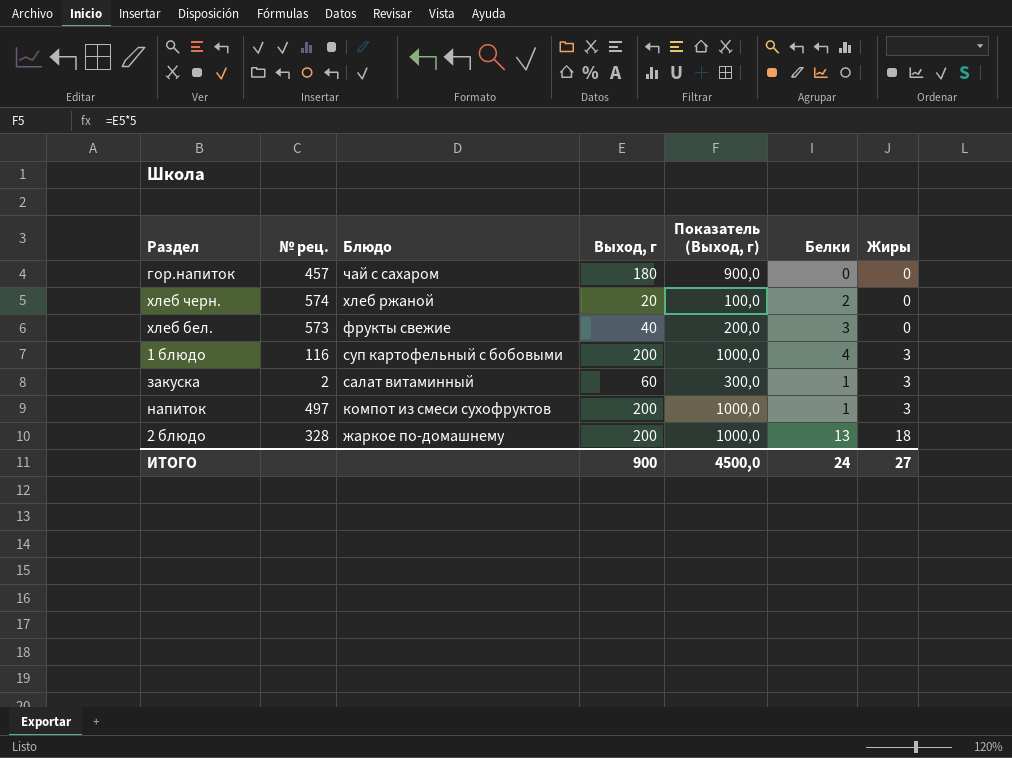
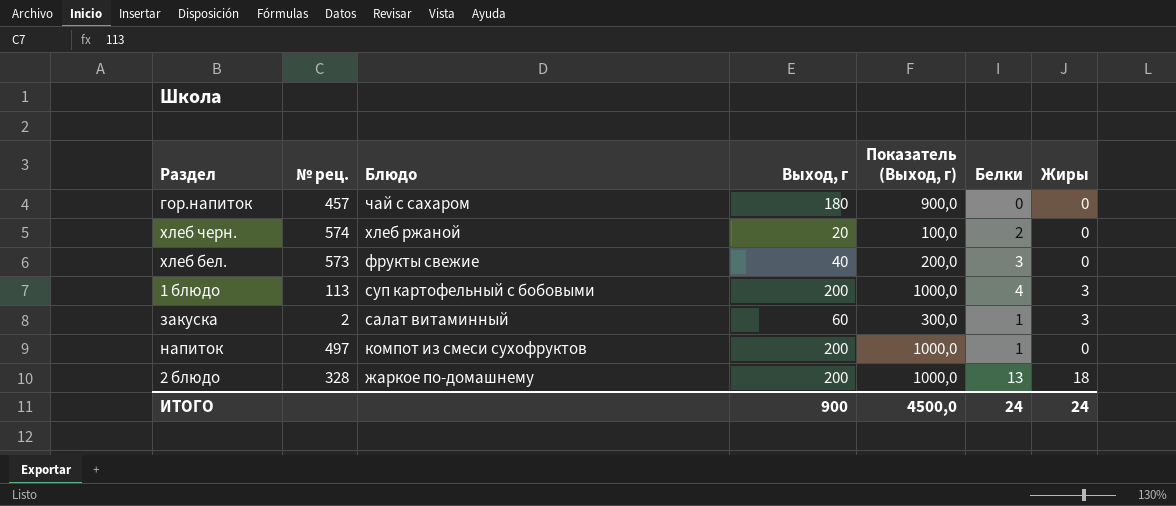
1 блюдо | № рец.: 116 -> 113
напиток | Жиры: 3 -> 0
ИТОГО | Жиры: 27 -> 24

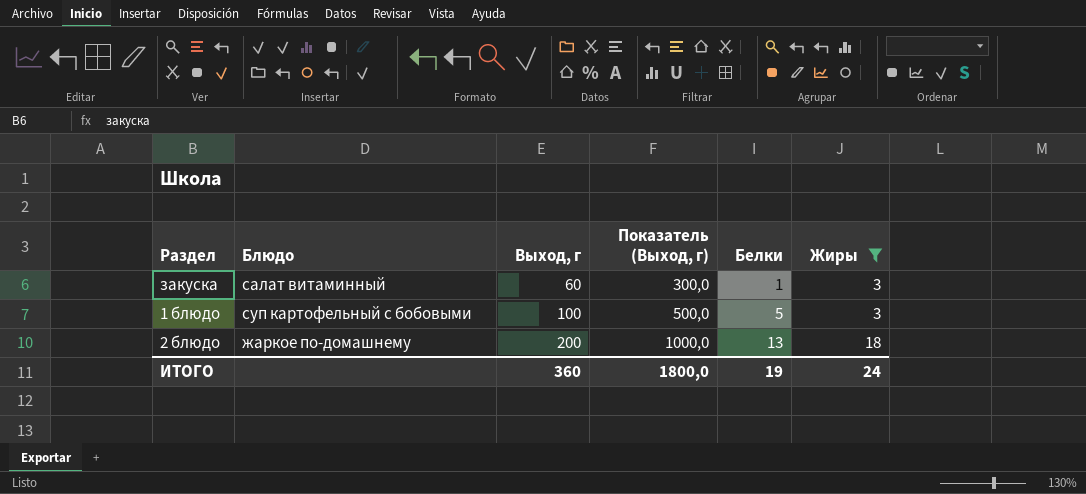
filter: none -> Жиры != 0
row order: Блюдо descending -> Выход, г ascending
column № рец. | position: 2 -> none
1 блюдо | Выход, г: 200 -> 100
1 блюдо | Показатель (Выход, г): 1000,0 -> 500,0
1 блюдо | Белки: 4 -> 5
ИТОГО | Выход, г: 900 -> 360
ИТОГО | Показатель (Выход, г): 4500,0 -> 1800,0
ИТОГО | Белки: 24 -> 19

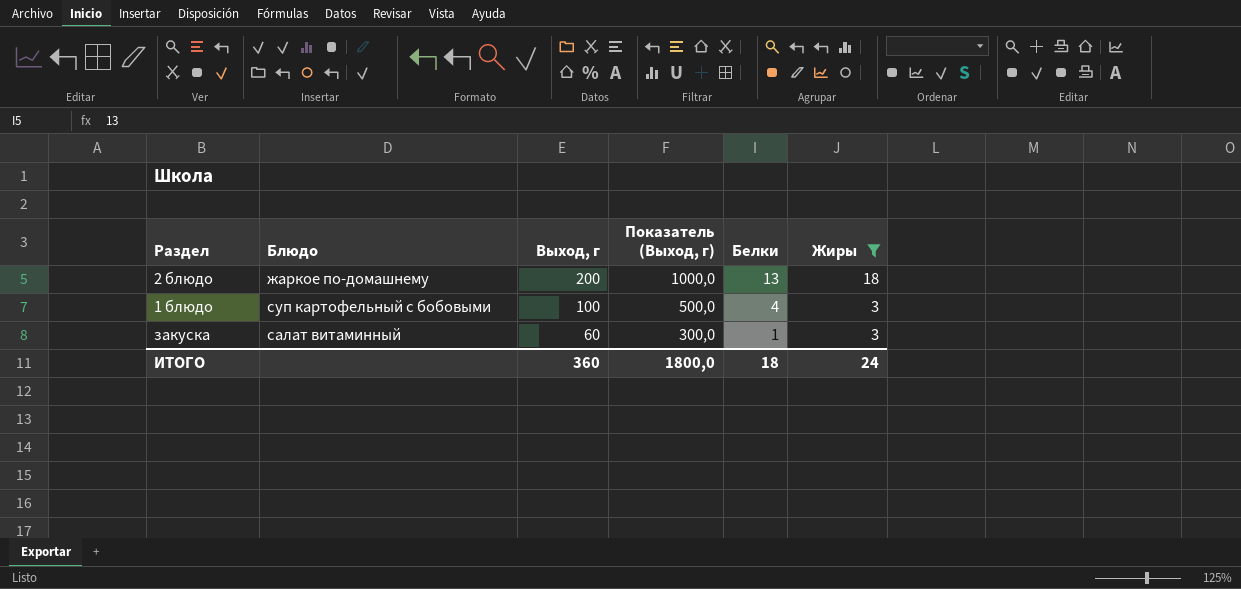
row order: Выход, г ascending -> Выход, г descending
1 блюдо | Белки: 5 -> 4
ИТОГО | Белки: 19 -> 18

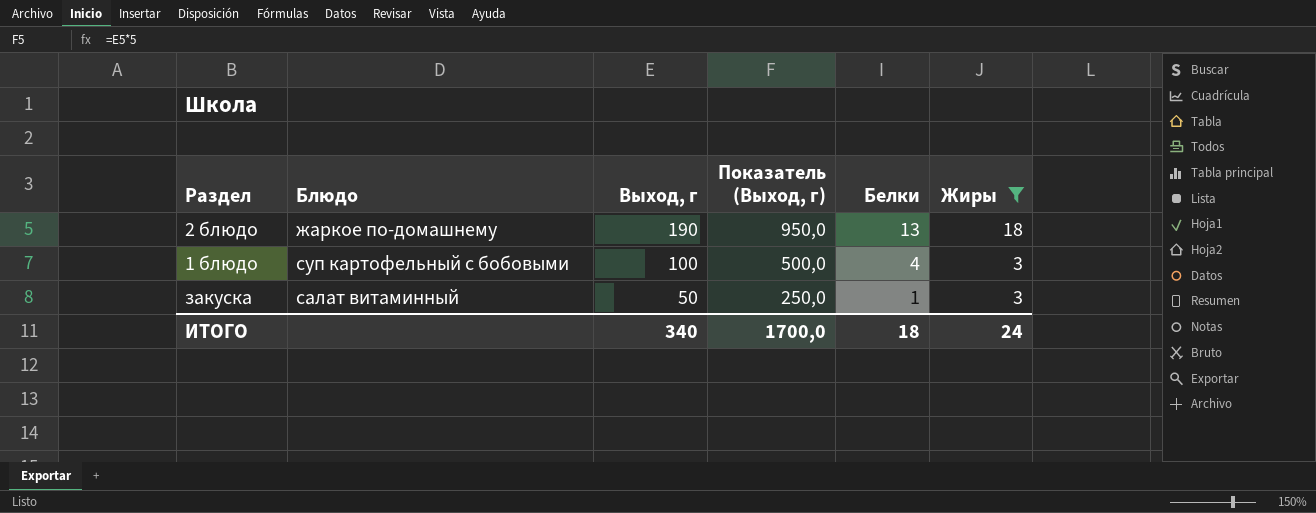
2 блюдо | Выход, г: 200 -> 190
2 блюдо | Показатель (Выход, г): 1000,0 -> 950,0
закуска | Выход, г: 60 -> 50
закуска | Показатель (Выход, г): 300,0 -> 250,0
ИТОГО | Выход, г: 360 -> 340
ИТОГО | Показатель (Выход, г): 1800,0 -> 1700,0

